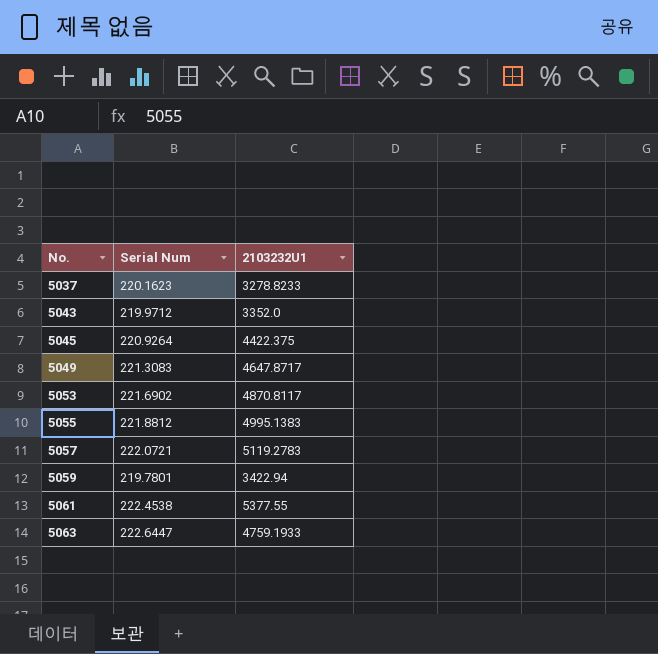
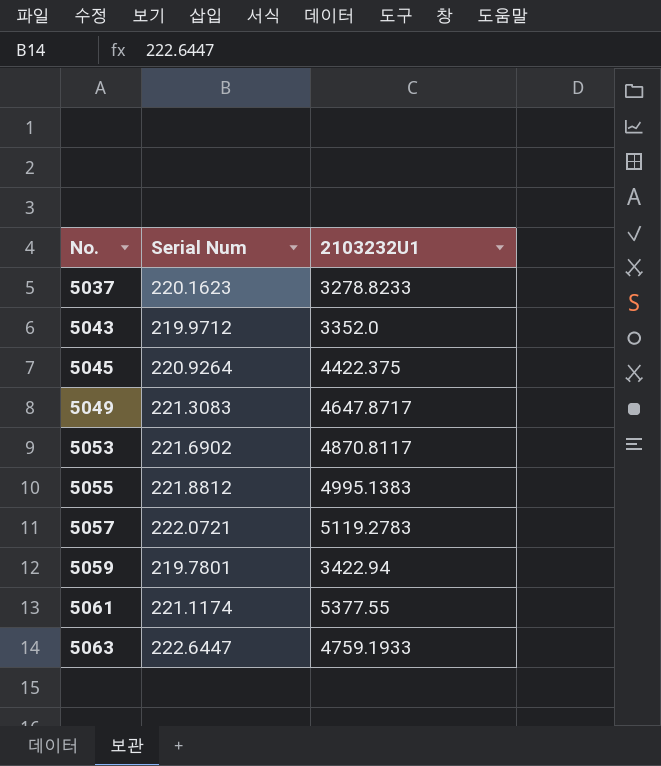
5061 | Serial Num: 222.4538 -> 221.1174

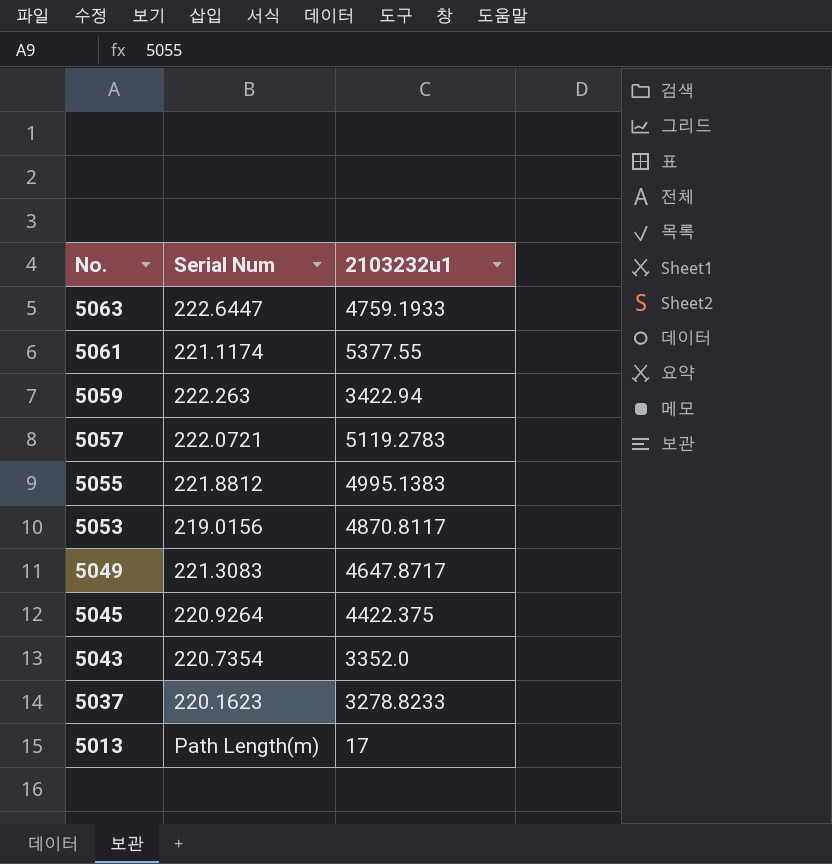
row order: No. ascending -> No. descending
column name: 2103232U1 -> 2103232u1
5059 | Serial Num: 219.7801 -> 222.263
5053 | Serial Num: 221.6902 -> 219.0156
5043 | Serial Num: 219.9712 -> 220.7354
row 5013: none -> Path Length(m) | 17

